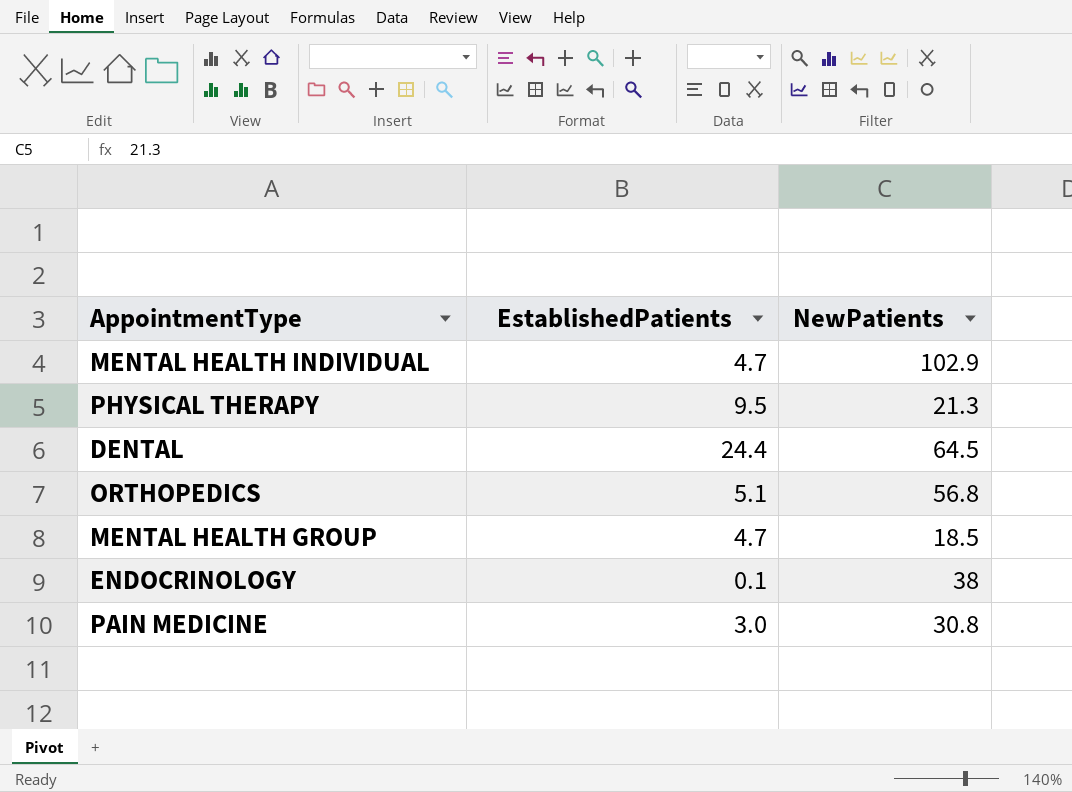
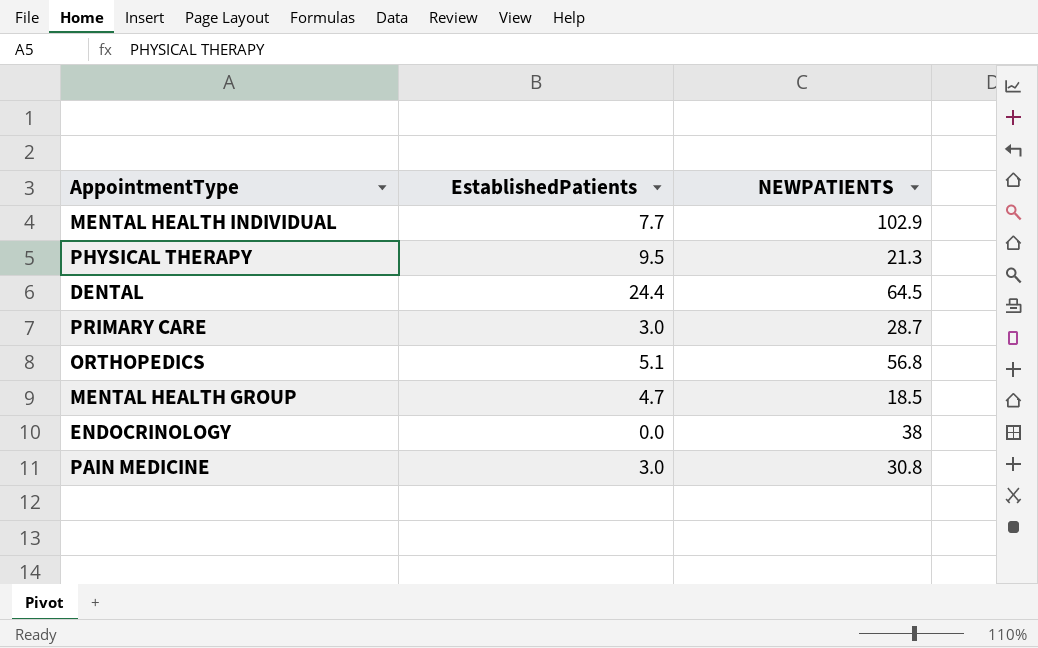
column name: NewPatients -> NEWPATIENTS
MENTAL HEALTH INDIVIDUAL | EstablishedPatients: 4.7 -> 7.7
row PRIMARY CARE: none -> 3.0 | 28.7
ENDOCRINOLOGY | EstablishedPatients: 0.1 -> 0.0

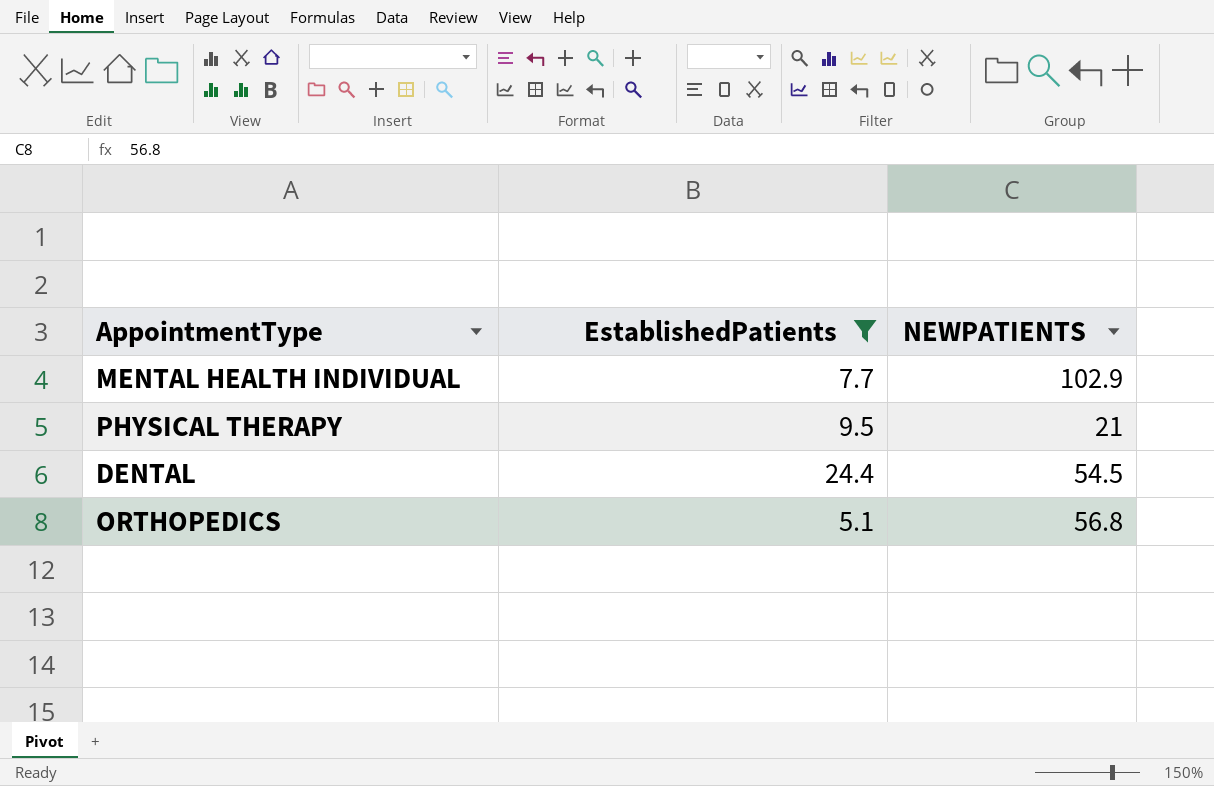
filter: none -> EstablishedPatients >= 5.1
PHYSICAL THERAPY | NEWPATIENTS: 21.3 -> 21
DENTAL | NEWPATIENTS: 64.5 -> 54.5

